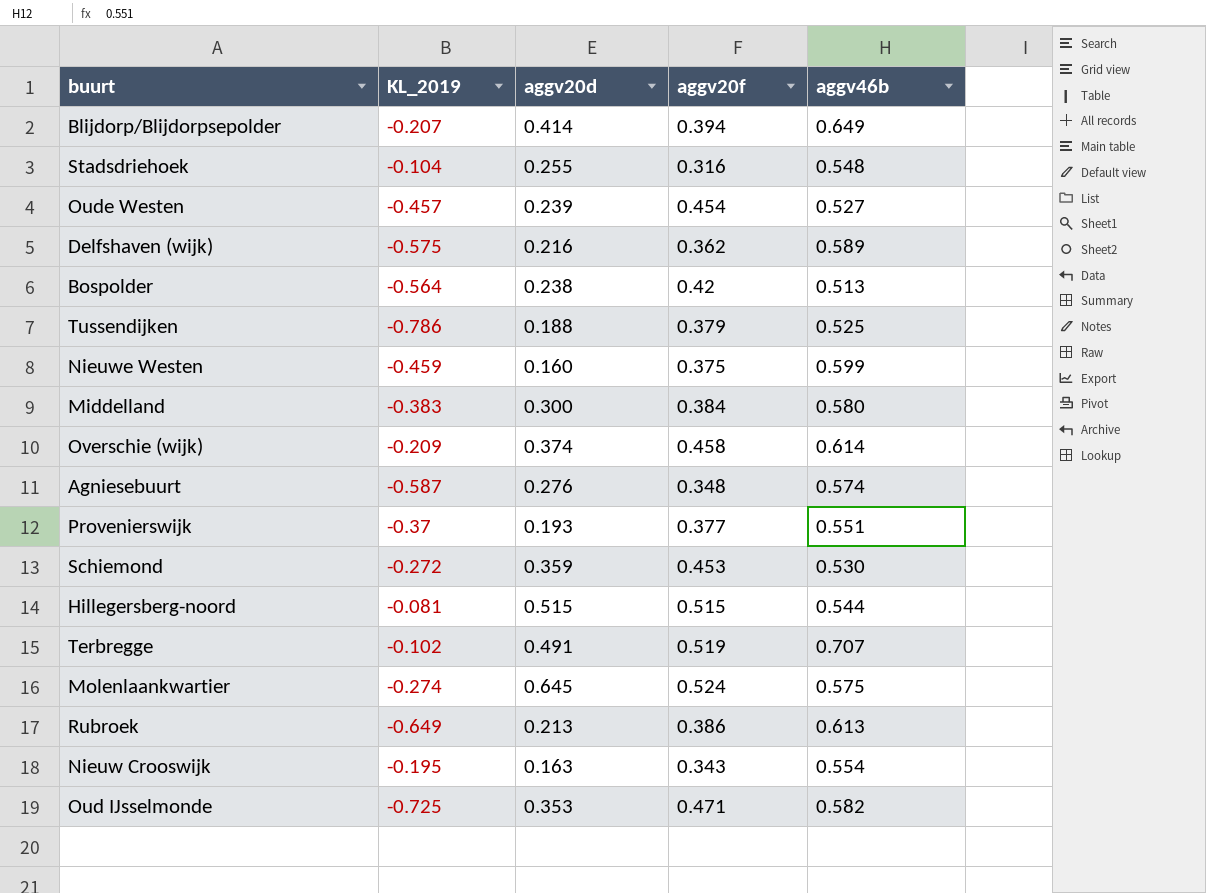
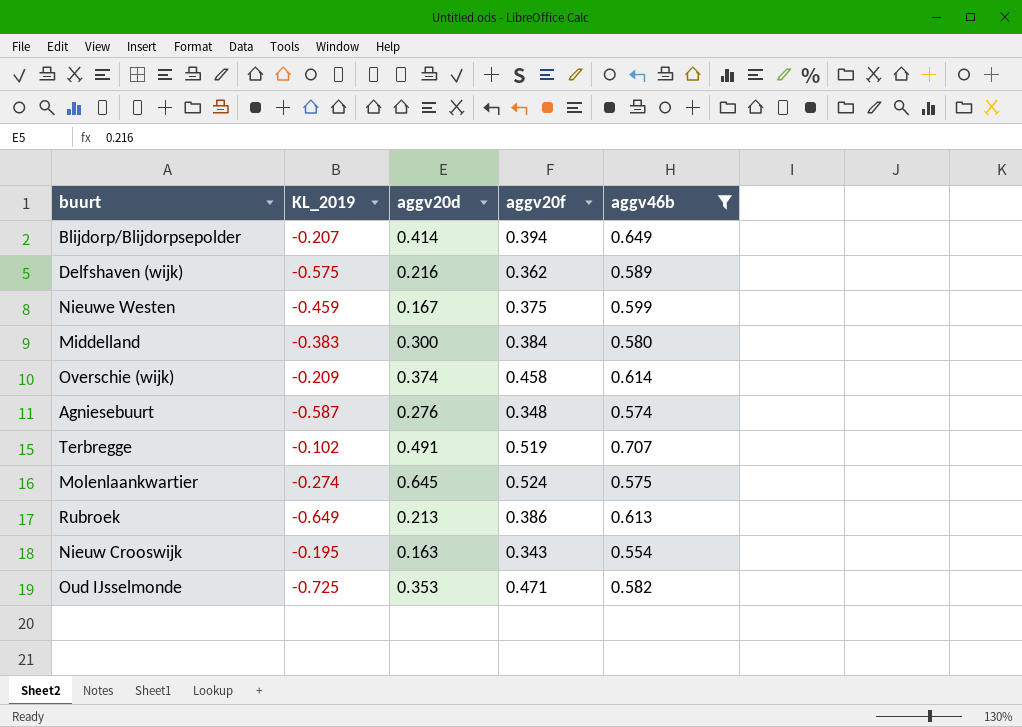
filter: none -> aggv46b >= 0.554
Nieuwe Westen | aggv20d: 0.160 -> 0.167

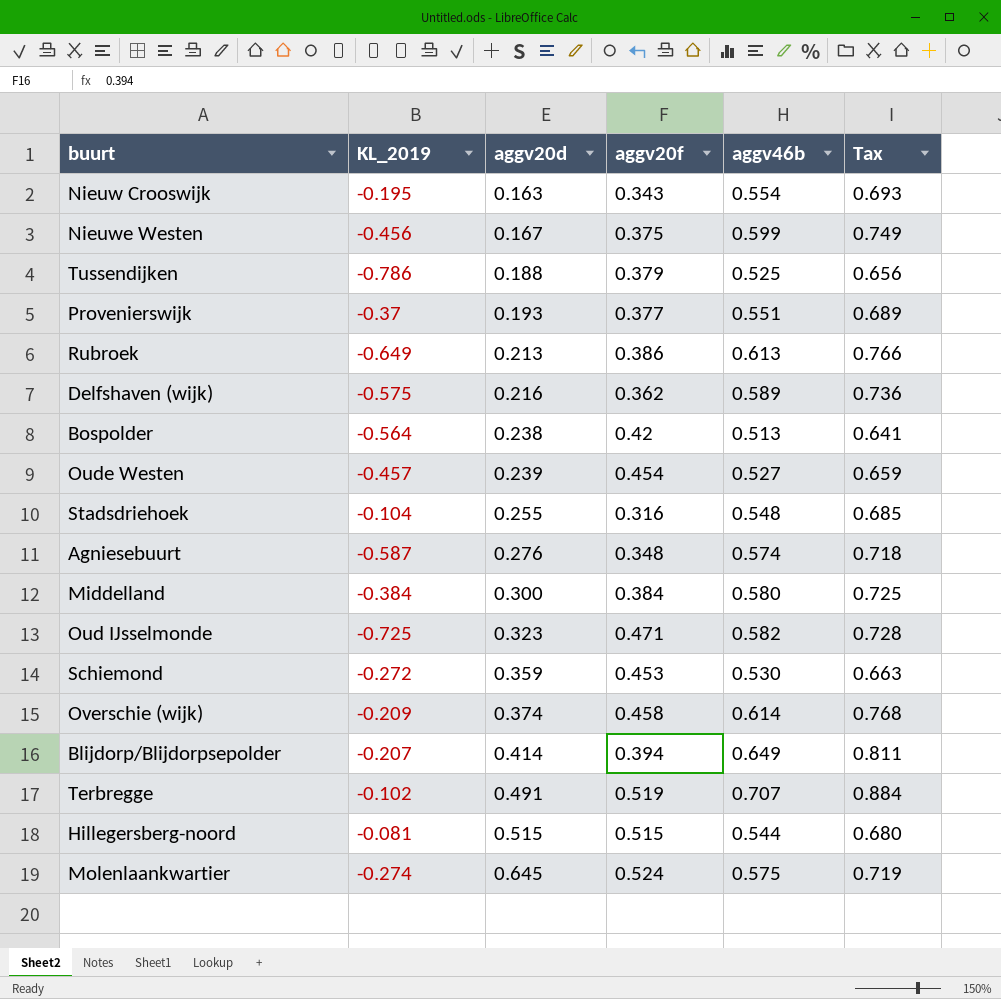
filter: aggv46b >= 0.554 -> none
row order: none -> aggv20d ascending
column Tax | formula: none -> [aggv46b] * 1.25
Nieuwe Westen | KL_2019: -0.459 -> -0.456
Middelland | KL_2019: -0.383 -> -0.384
Oud IJsselmonde | aggv20d: 0.353 -> 0.323

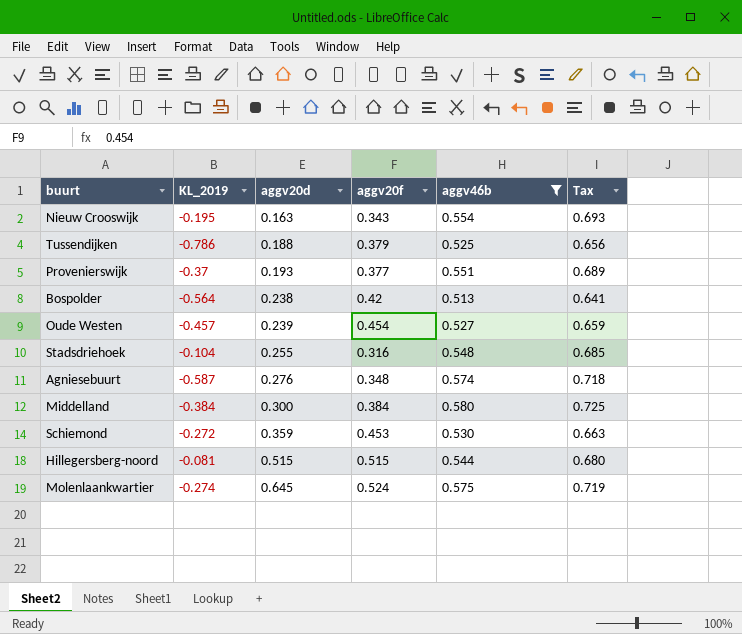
filter: none -> aggv46b <= 0.580

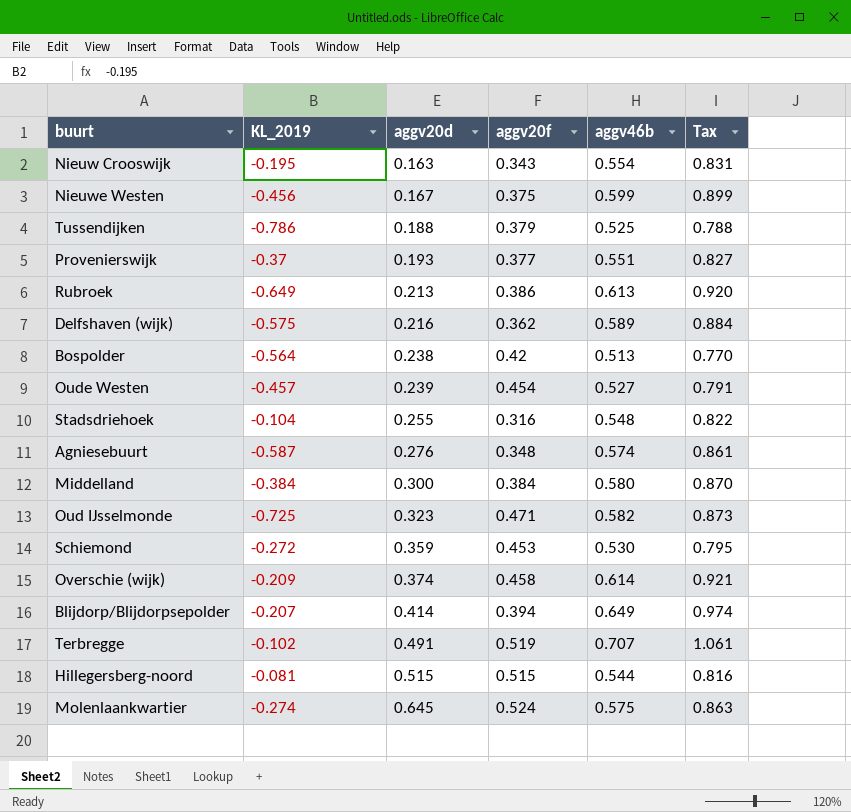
filter: aggv46b <= 0.580 -> none
column Tax | formula: [aggv46b] * 1.25 -> [aggv46b] * 1.5

